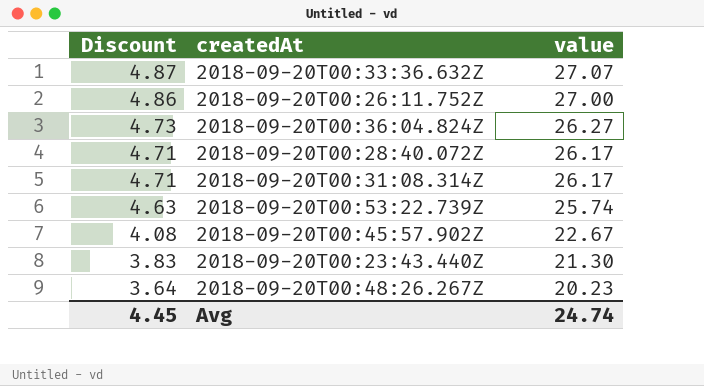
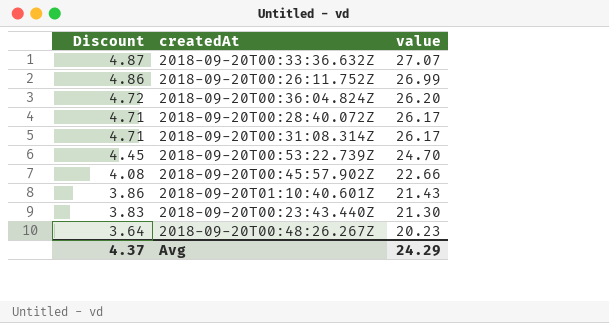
2018-09-20T00:26:11.752Z | value: 27.00 -> 26.99
2018-09-20T00:36:04.824Z | Discount: 4.73 -> 4.72
2018-09-20T00:36:04.824Z | value: 26.27 -> 26.20
2018-09-20T00:53:22.739Z | Discount: 4.63 -> 4.45
2018-09-20T00:53:22.739Z | value: 25.74 -> 24.70
2018-09-20T00:45:57.902Z | value: 22.67 -> 22.66
row 2018-09-20T01:10:40.601Z: none -> 3.86 | 21.43
Avg | Discount: 4.45 -> 4.37
Avg | value: 24.74 -> 24.29

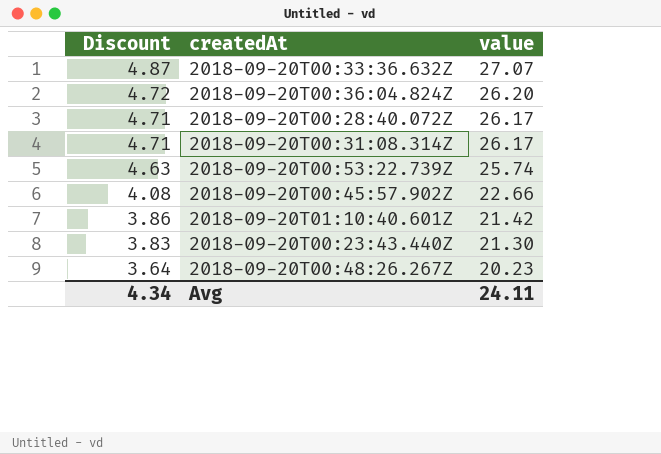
row 2018-09-20T00:26:11.752Z: 4.86 | 26.99 -> none
2018-09-20T00:53:22.739Z | Discount: 4.45 -> 4.63
2018-09-20T00:53:22.739Z | value: 24.70 -> 25.74
2018-09-20T01:10:40.601Z | value: 21.43 -> 21.42
Avg | Discount: 4.37 -> 4.34
Avg | value: 24.29 -> 24.11

